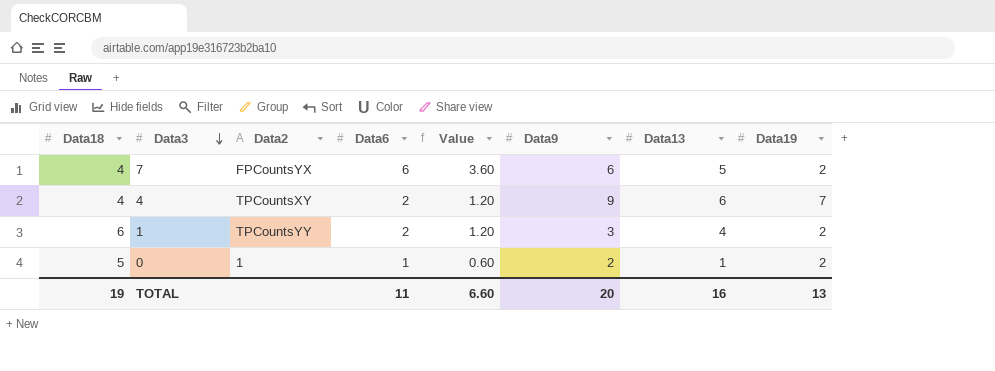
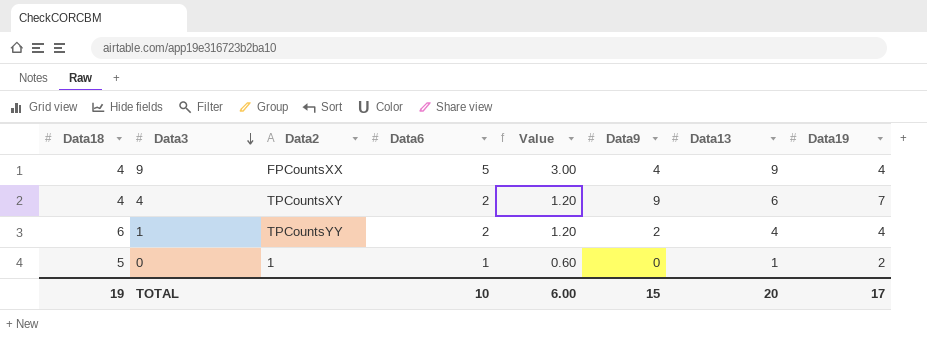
row 7: 4 | FPCountsYX | 6 | 3.60 | 6 | 5 | 2 -> none
row 9: none -> 4 | FPCountsXX | 5 | 3.00 | 4 | 9 | 4
1 | Data9: 3 -> 2
1 | Data19: 2 -> 4
0 | Data9: 2 -> 0
TOTAL | Data6: 11 -> 10
TOTAL | Value: 6.60 -> 6.00
TOTAL | Data9: 20 -> 15
TOTAL | Data13: 16 -> 20
TOTAL | Data19: 13 -> 17

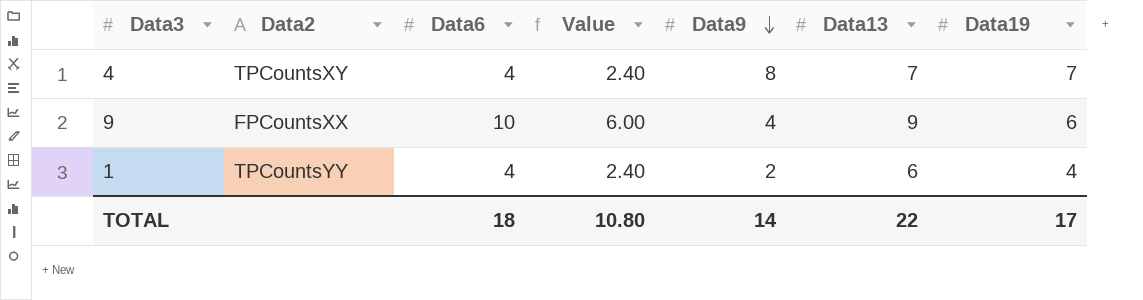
row order: Data3 descending -> Data9 descending
column Data18 | position: 1 -> none
row 0: 5 | 1 | 1 | 0.60 | 0 | 1 | 2 -> none
4 | Data6: 2 -> 4
4 | Value: 1.20 -> 2.40
4 | Data9: 9 -> 8
4 | Data13: 6 -> 7
9 | Data6: 5 -> 10
9 | Value: 3.00 -> 6.00
9 | Data19: 4 -> 6
1 | Data6: 2 -> 4
1 | Value: 1.20 -> 2.40
1 | Data13: 4 -> 6
TOTAL | Data6: 10 -> 18
TOTAL | Value: 6.00 -> 10.80
TOTAL | Data9: 15 -> 14
TOTAL | Data13: 20 -> 22

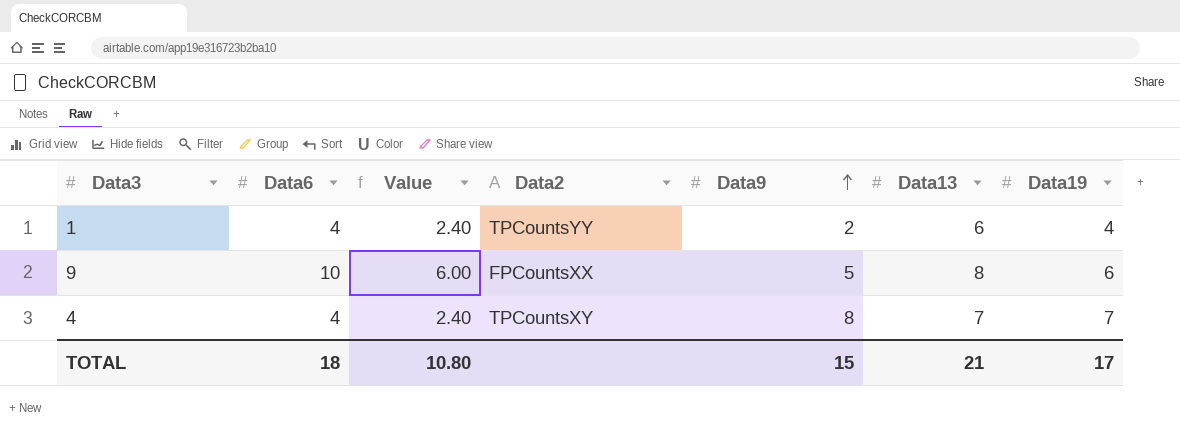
row order: Data9 descending -> Data9 ascending
column Data2 | position: 2 -> 4
9 | Data9: 4 -> 5
9 | Data13: 9 -> 8
TOTAL | Data9: 14 -> 15
TOTAL | Data13: 22 -> 21

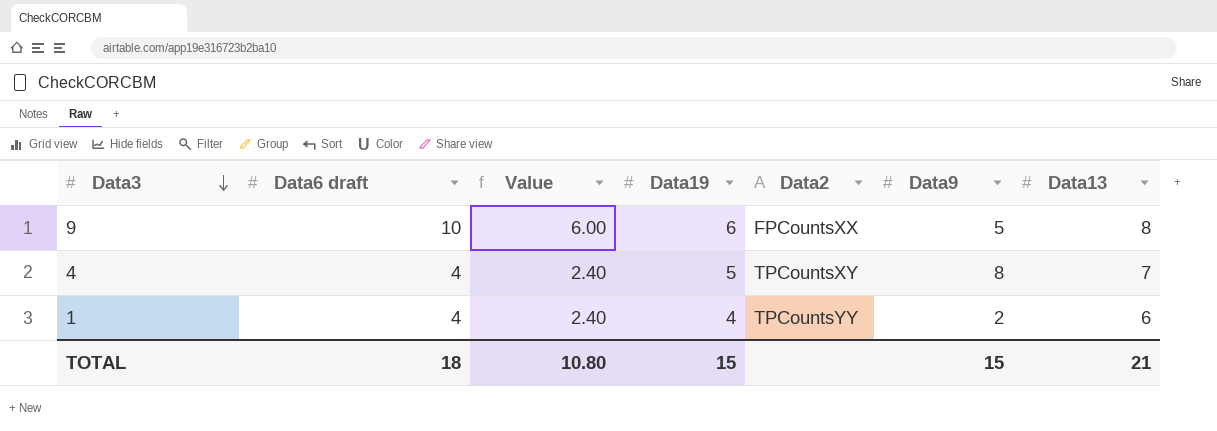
row order: Data9 ascending -> Data3 descending
column name: Data6 -> Data6 draft
column Data19 | position: 7 -> 4
4 | Data19: 7 -> 5
TOTAL | Data19: 17 -> 15

